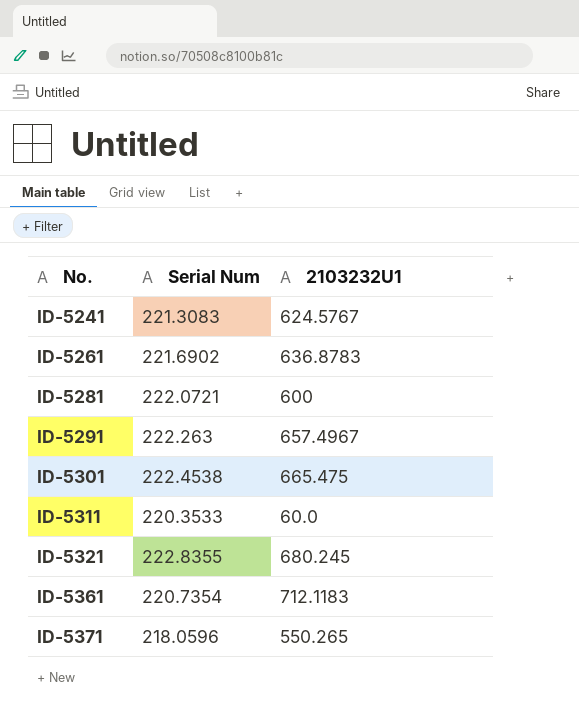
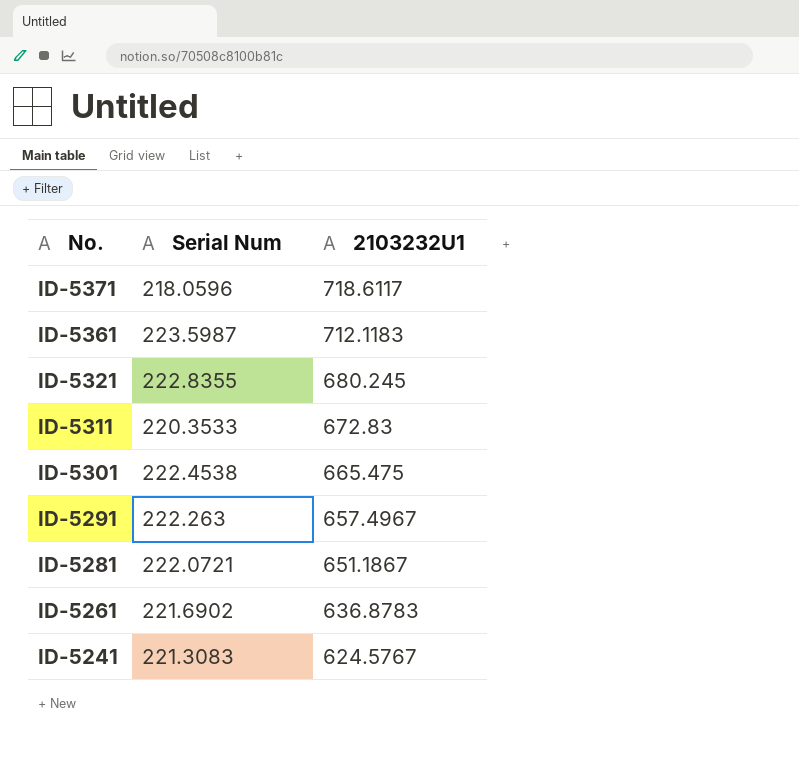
row order: No. ascending -> No. descending
ID-5371 | 2103232U1: 550.265 -> 718.6117
ID-5361 | Serial Num: 220.7354 -> 223.5987
ID-5311 | 2103232U1: 60.0 -> 672.83
ID-5281 | 2103232U1: 600 -> 651.1867

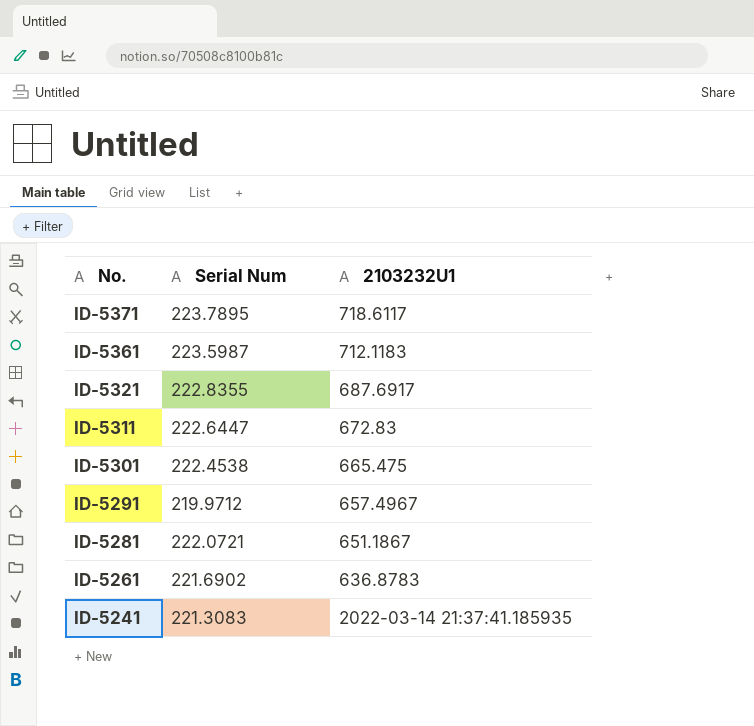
ID-5371 | Serial Num: 218.0596 -> 223.7895
ID-5321 | 2103232U1: 680.245 -> 687.6917
ID-5311 | Serial Num: 220.3533 -> 222.6447
ID-5291 | Serial Num: 222.263 -> 219.9712
ID-5241 | 2103232U1: 624.5767 -> 2022-03-14 21:37:41.185935

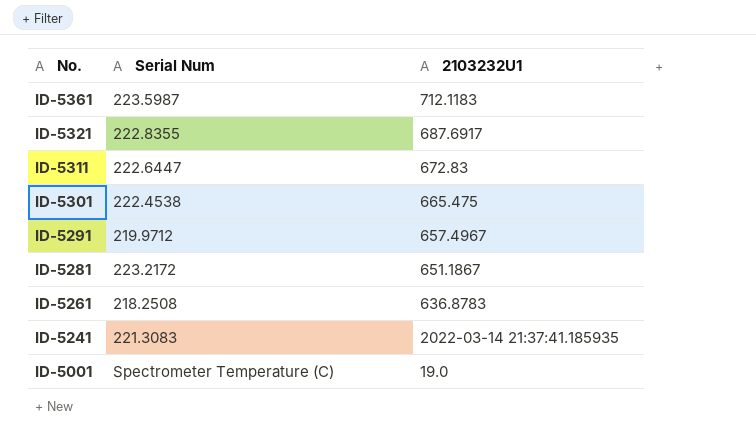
row ID-5371: 223.7895 | 718.6117 -> none
ID-5281 | Serial Num: 222.0721 -> 223.2172
ID-5261 | Serial Num: 221.6902 -> 218.2508
row ID-5001: none -> Spectrometer Temperature (C) | 19.0

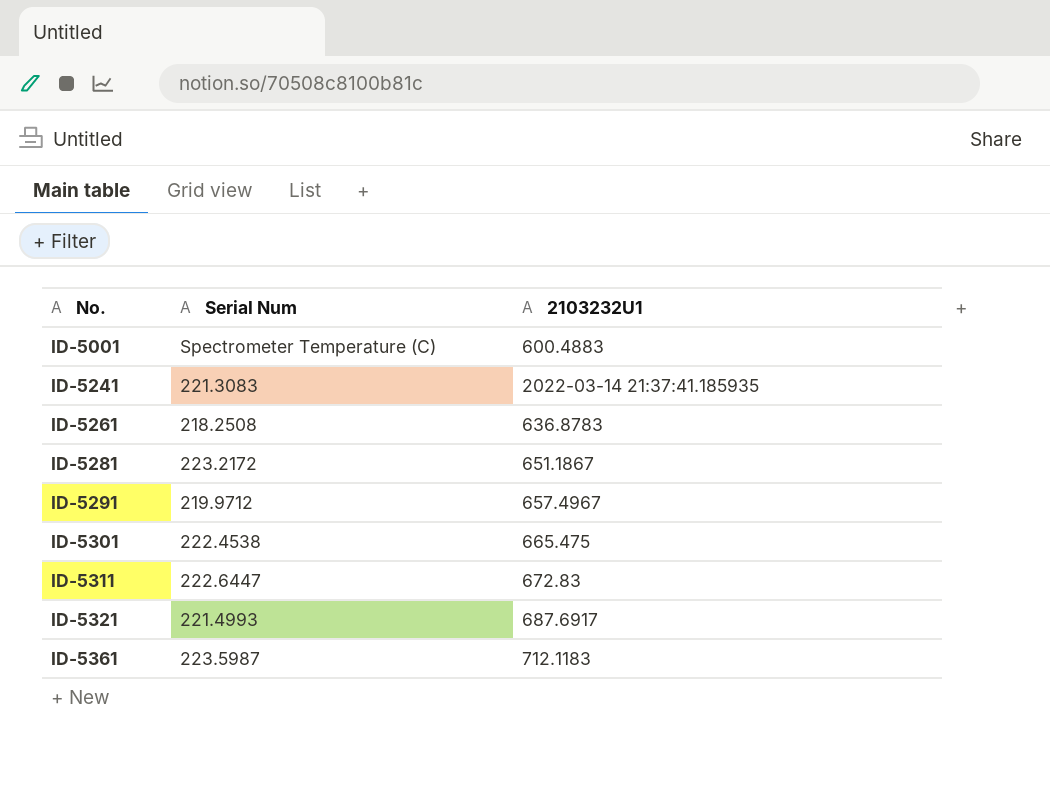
row order: No. descending -> No. ascending
ID-5001 | 2103232U1: 19.0 -> 600.4883
ID-5321 | Serial Num: 222.8355 -> 221.4993

